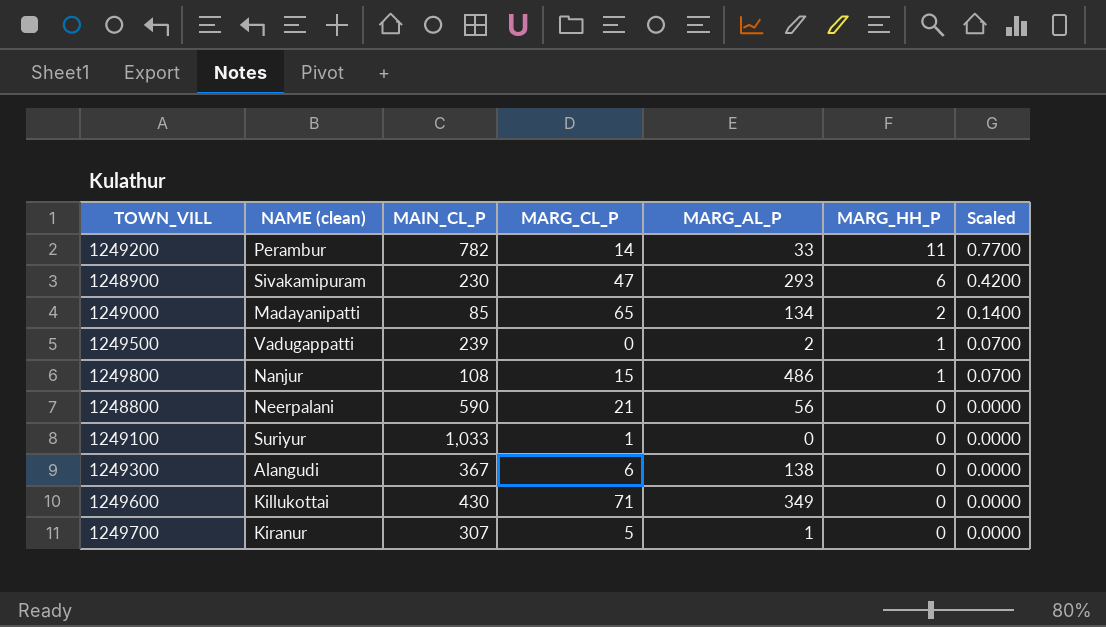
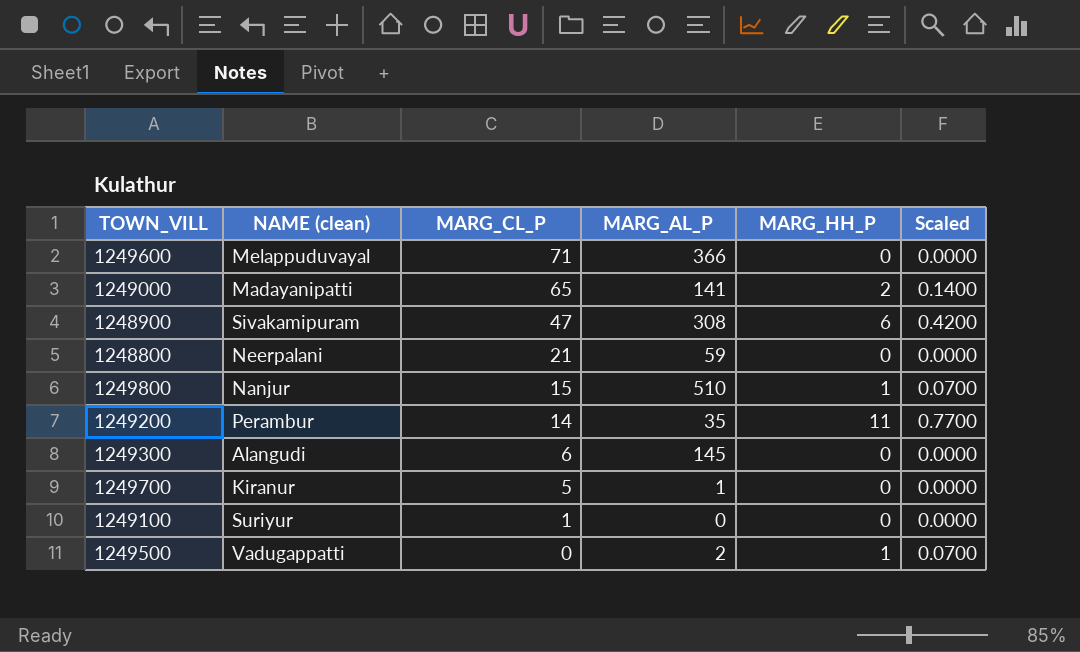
row order: MARG_HH_P descending -> MARG_CL_P descending
column MAIN_CL_P | position: 3 -> none
1249600 | NAME (clean): Killukottai -> Melappuduvayal
1249600 | MARG_AL_P: 349 -> 366
1249000 | MARG_AL_P: 134 -> 141
1248900 | MARG_AL_P: 293 -> 308
1248800 | MARG_AL_P: 56 -> 59
1249800 | MARG_AL_P: 486 -> 510
1249200 | MARG_AL_P: 33 -> 35
1249300 | MARG_AL_P: 138 -> 145

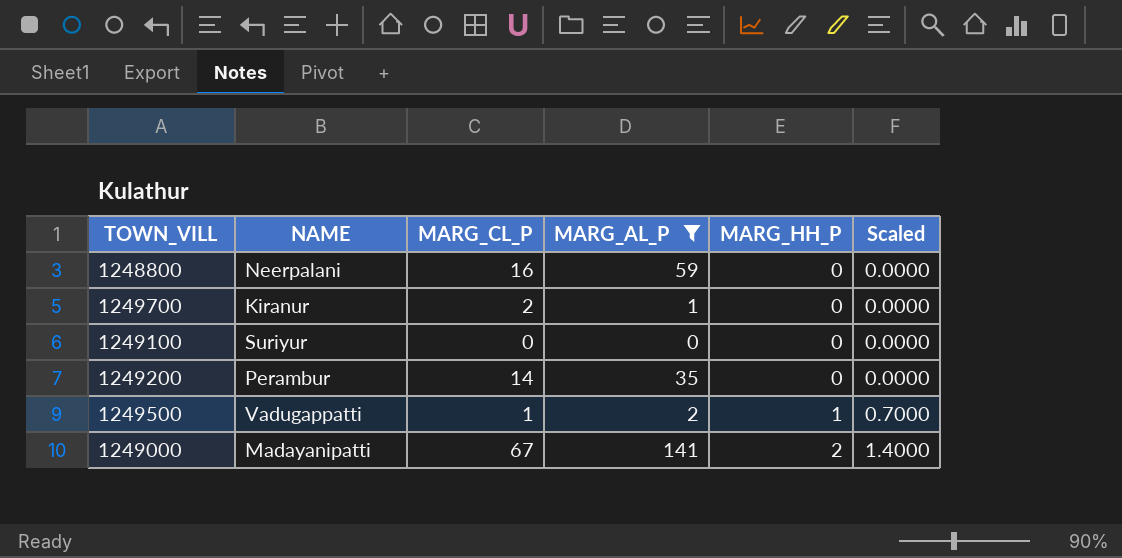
filter: none -> MARG_AL_P <= 141
row order: MARG_CL_P descending -> MARG_HH_P ascending
column name: NAME (clean) -> NAME
column Scaled | formula: [MARG_HH_P] * 0.07 -> [MARG_HH_P] * 0.7
1248800 | MARG_CL_P: 21 -> 16
1249700 | MARG_CL_P: 5 -> 2
1249100 | MARG_CL_P: 1 -> 0
1249200 | MARG_HH_P: 11 -> 0
1249500 | MARG_CL_P: 0 -> 1
1249000 | MARG_CL_P: 65 -> 67

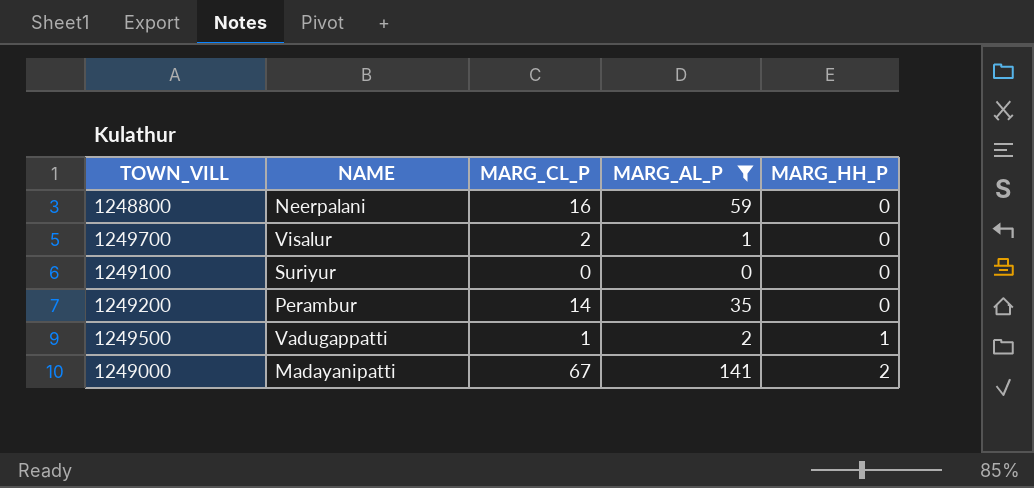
column Scaled | formula: [MARG_HH_P] * 0.7 -> none
1249700 | NAME: Kiranur -> Visalur

